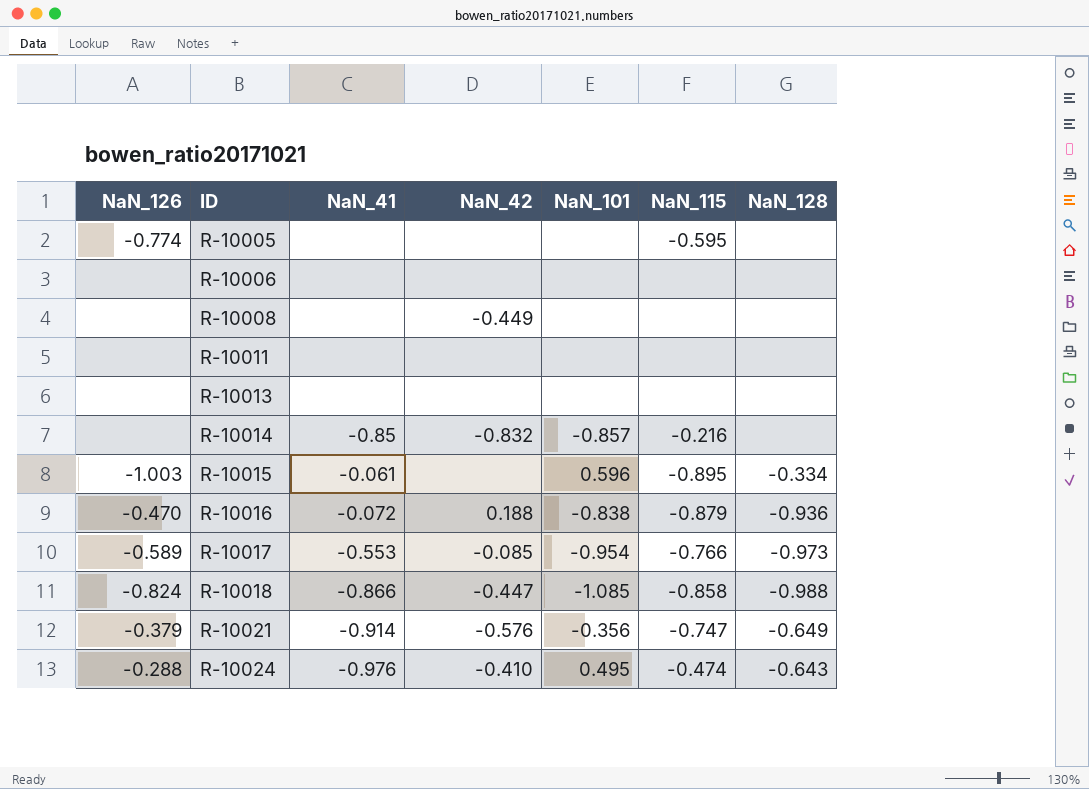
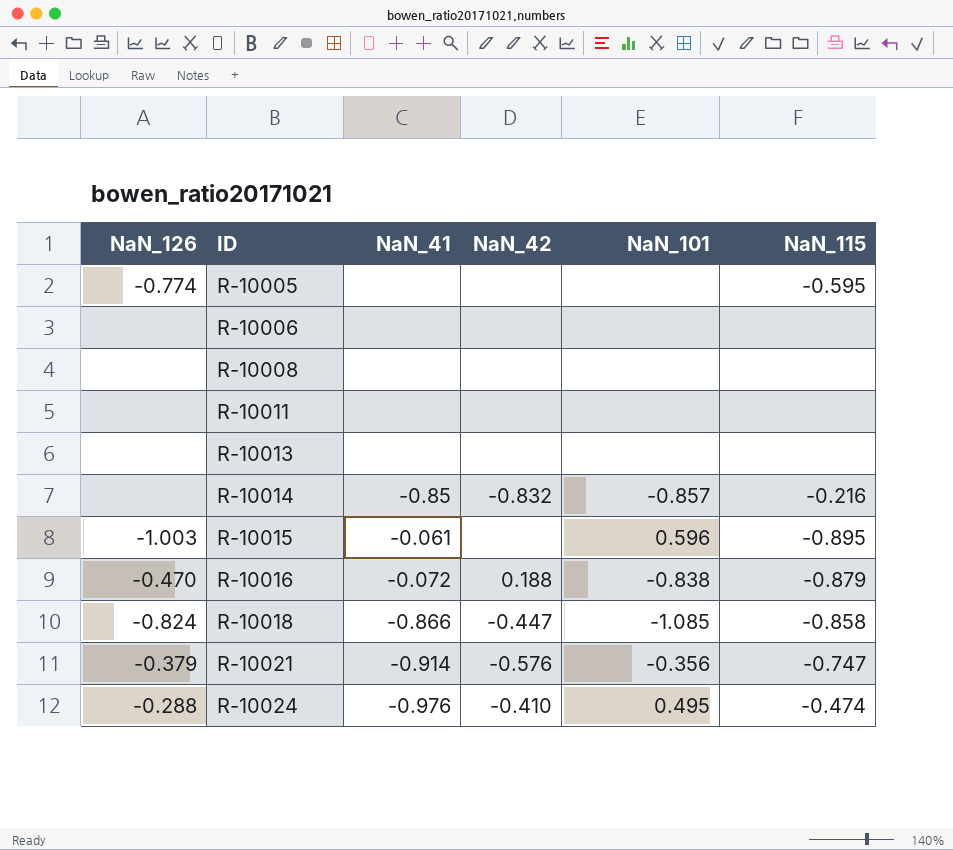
column NaN_128 | position: 7 -> none
row R-10017: -0.589 | -0.553 | -0.085 | -0.954 | -0.766 | -0.973 -> none
R-10008 | NaN_42: -0.449 -> none

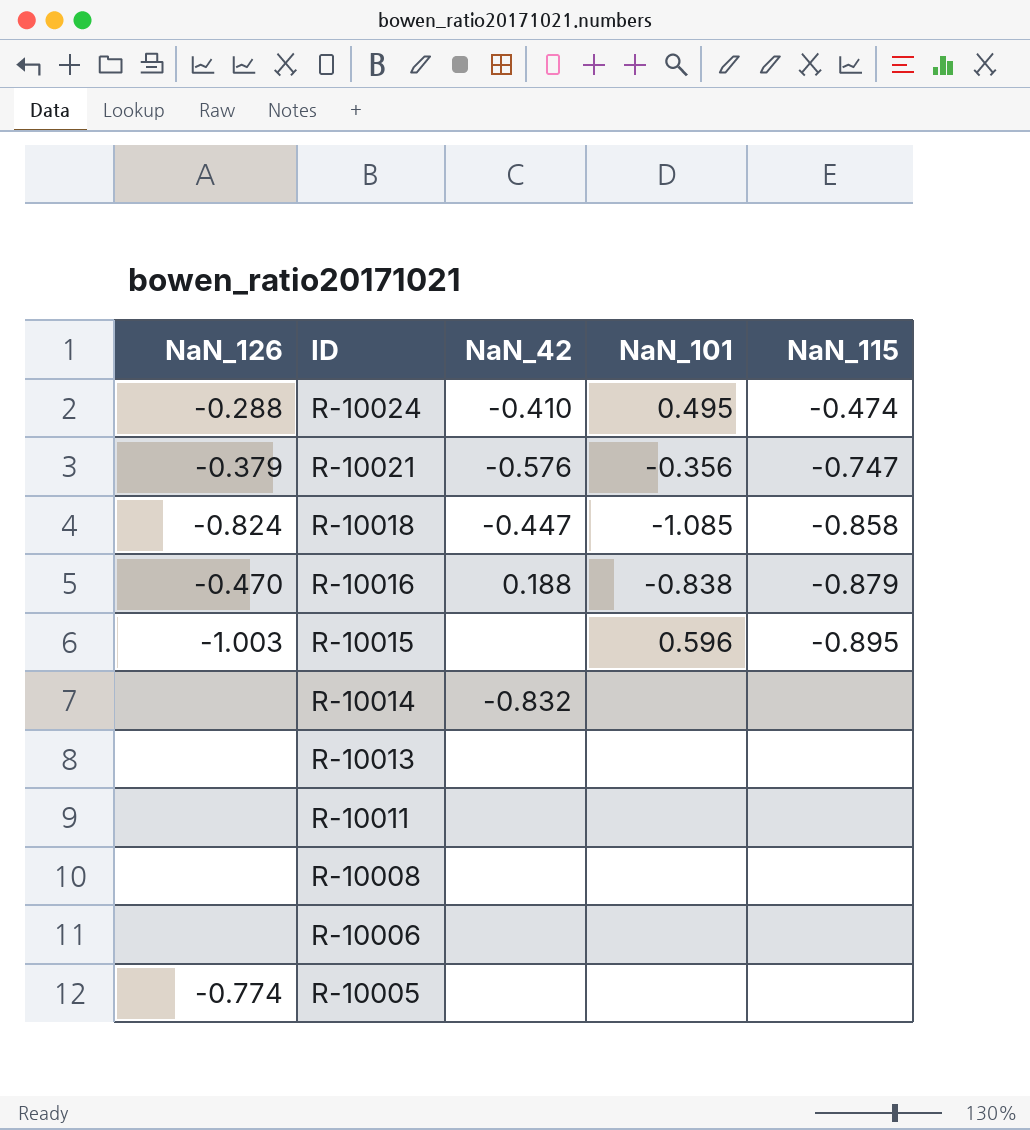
row order: ID ascending -> ID descending
column NaN_41 | position: 3 -> none
R-10014 | NaN_101: -0.857 -> none
R-10014 | NaN_115: -0.216 -> none
R-10005 | NaN_115: -0.595 -> none

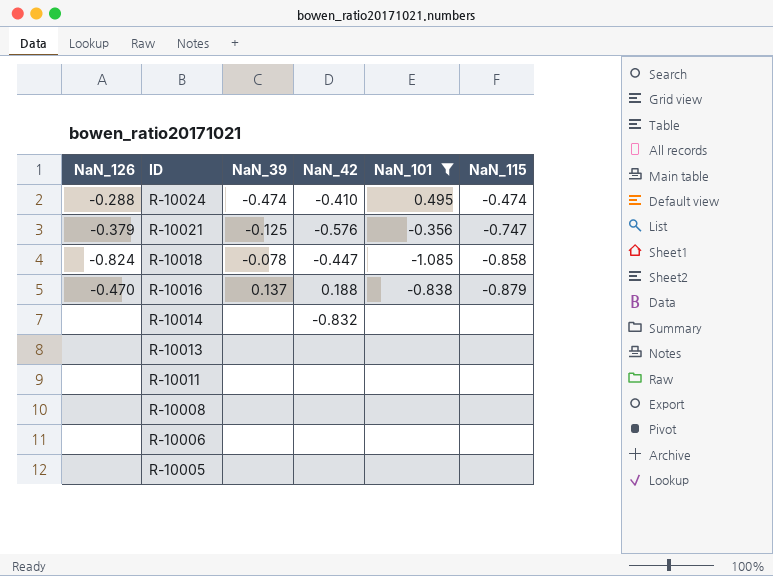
filter: none -> NaN_101 != 0.596
column NaN_39 | position: none -> 3
R-10005 | NaN_126: -0.774 -> none

